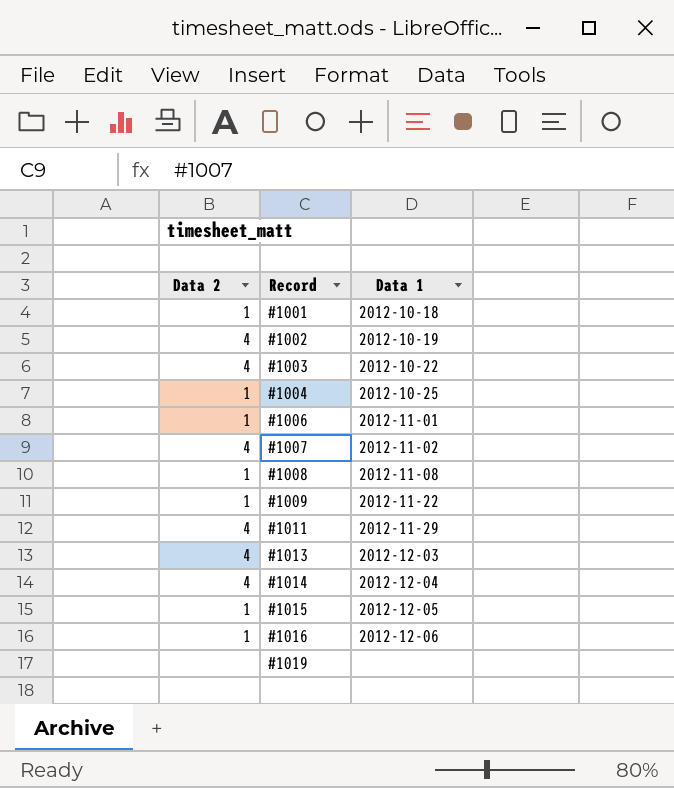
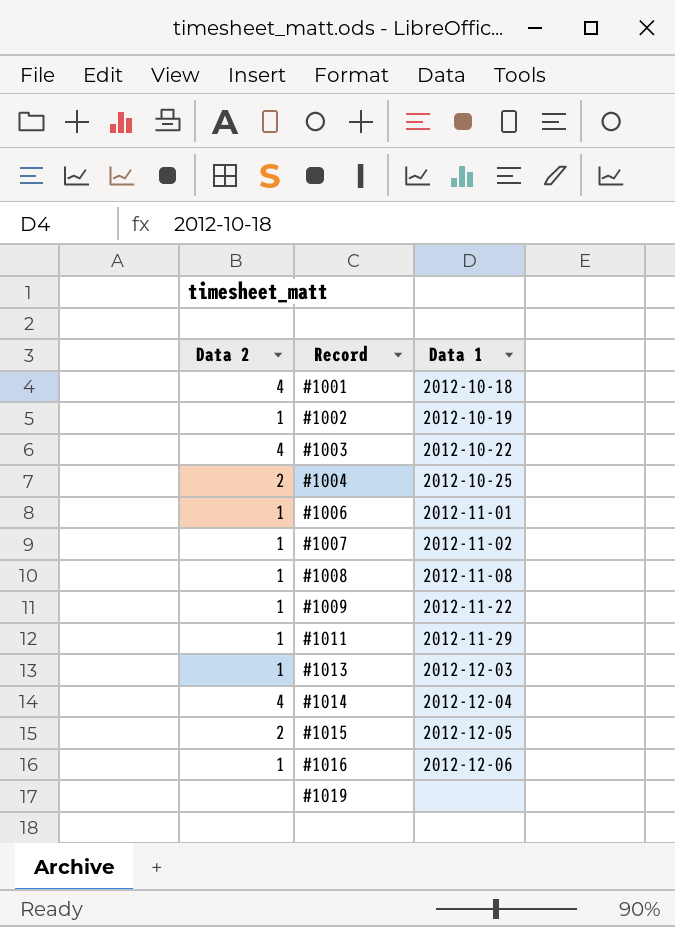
#1001 | Data 2: 1 -> 4
#1002 | Data 2: 4 -> 1
#1004 | Data 2: 1 -> 2
#1007 | Data 2: 4 -> 1
#1011 | Data 2: 4 -> 1
#1013 | Data 2: 4 -> 1
#1015 | Data 2: 1 -> 2

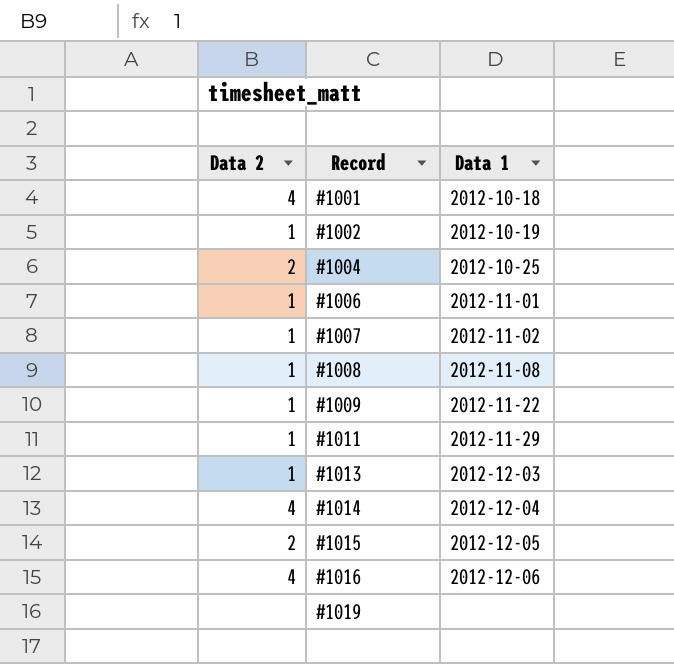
row #1003: 4 | 2012-10-22 -> none
#1016 | Data 2: 1 -> 4

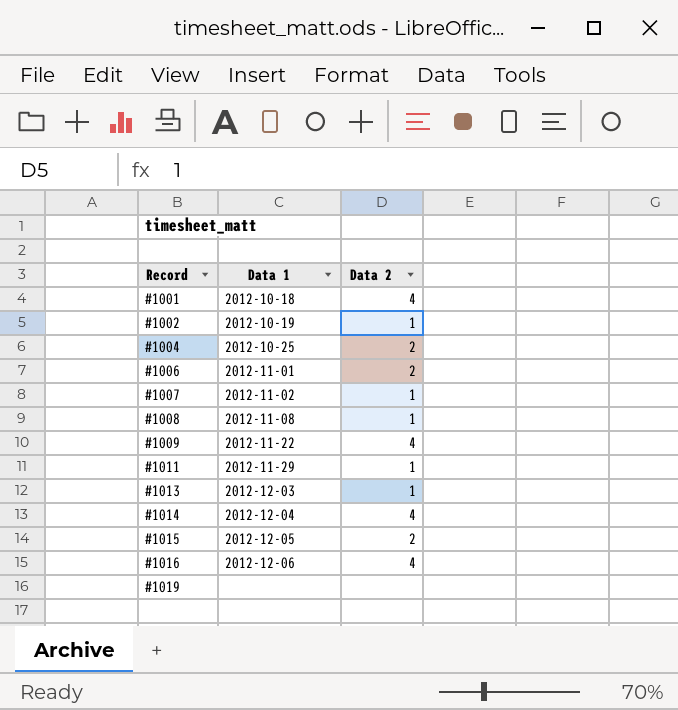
column Data 2 | position: 1 -> 3
#1006 | Data 2: 1 -> 2
#1009 | Data 2: 1 -> 4

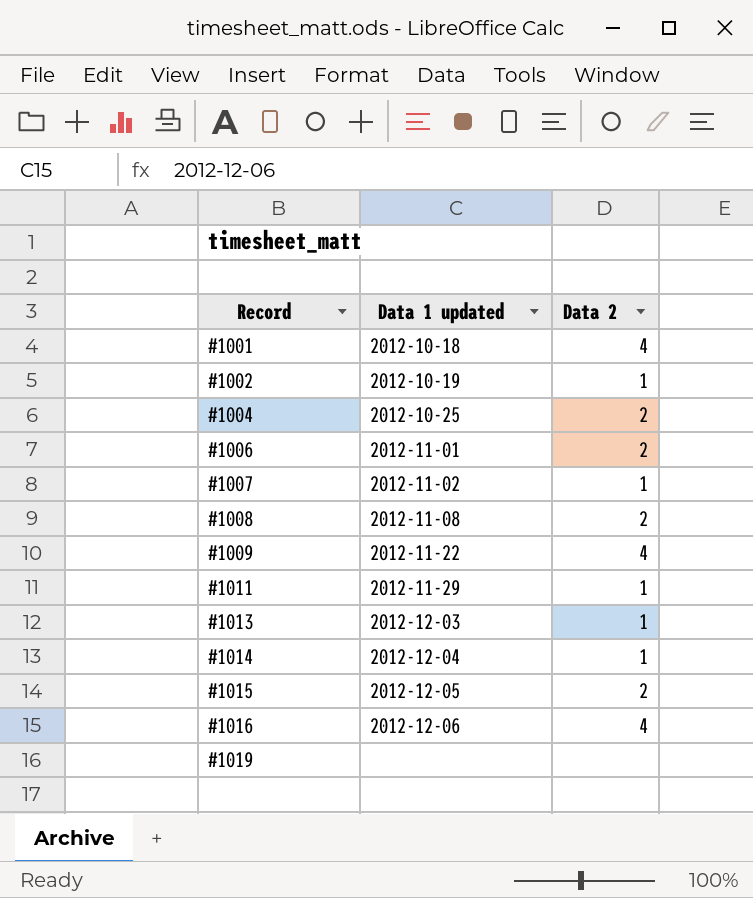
column name: Data 1 -> Data 1 updated
#1008 | Data 2: 1 -> 2
#1014 | Data 2: 4 -> 1

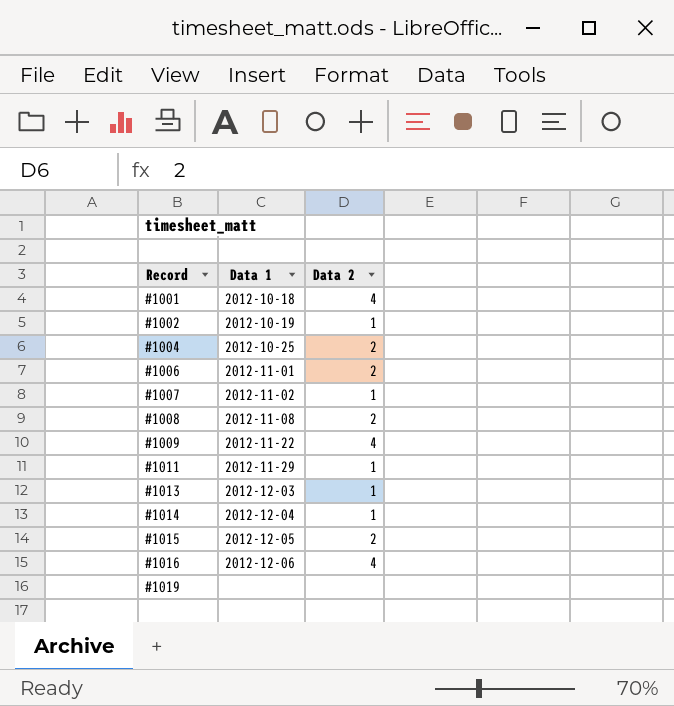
column name: Data 1 updated -> Data 1

